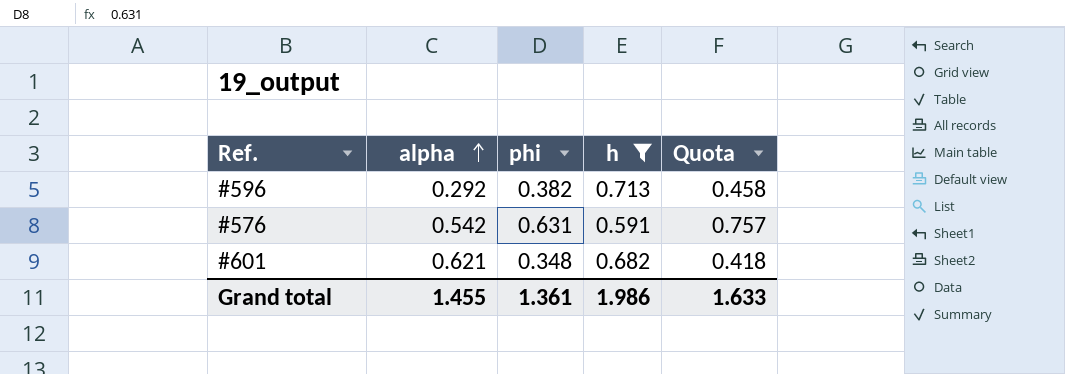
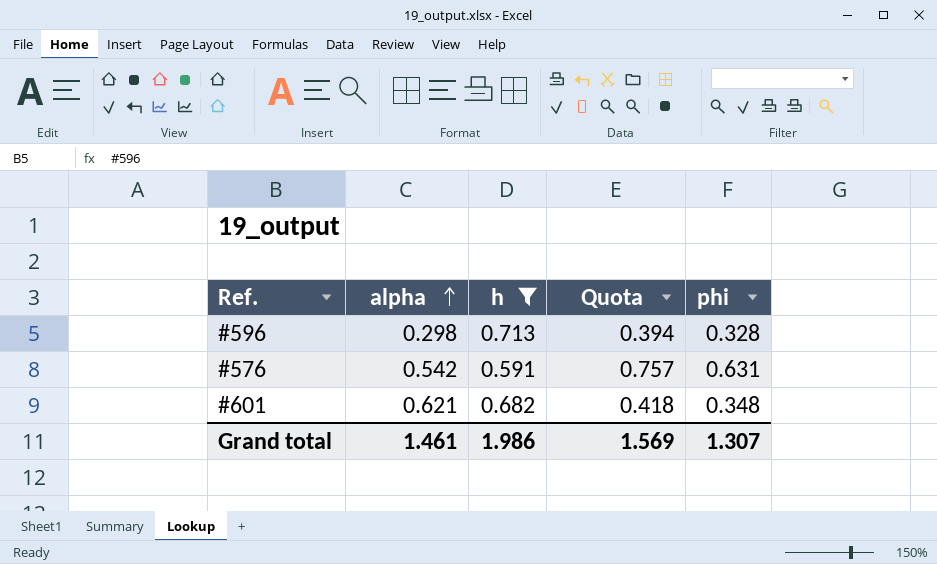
column phi | position: 3 -> 5
#596 | alpha: 0.292 -> 0.298
#596 | Quota: 0.458 -> 0.394
#596 | phi: 0.382 -> 0.328
Grand total | alpha: 1.455 -> 1.461
Grand total | Quota: 1.633 -> 1.569
Grand total | phi: 1.361 -> 1.307

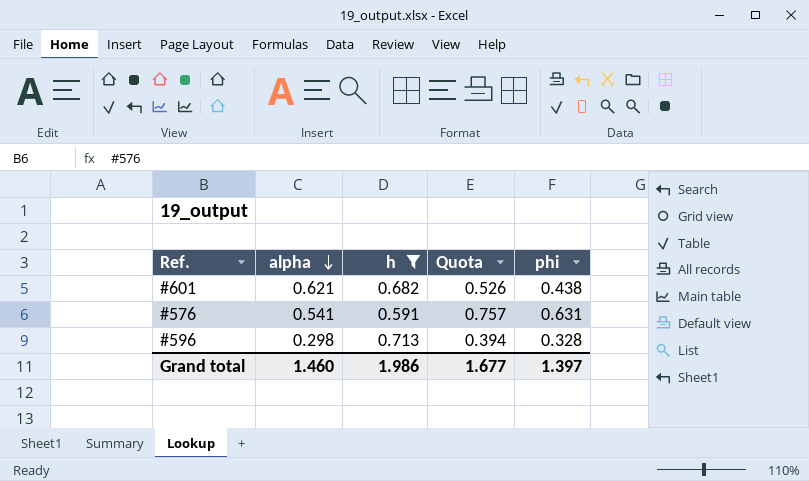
row order: alpha ascending -> alpha descending
#601 | Quota: 0.418 -> 0.526
#601 | phi: 0.348 -> 0.438
#576 | alpha: 0.542 -> 0.541
Grand total | alpha: 1.461 -> 1.460
Grand total | Quota: 1.569 -> 1.677
Grand total | phi: 1.307 -> 1.397

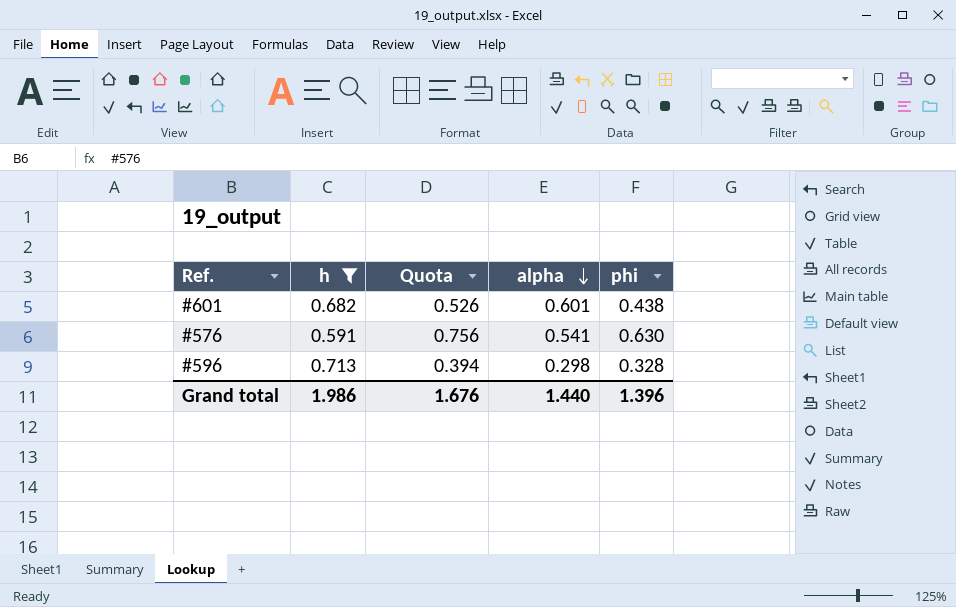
column alpha | position: 2 -> 4
#601 | alpha: 0.621 -> 0.601
#576 | Quota: 0.757 -> 0.756
#576 | phi: 0.631 -> 0.630
Grand total | Quota: 1.677 -> 1.676
Grand total | alpha: 1.460 -> 1.440
Grand total | phi: 1.397 -> 1.396

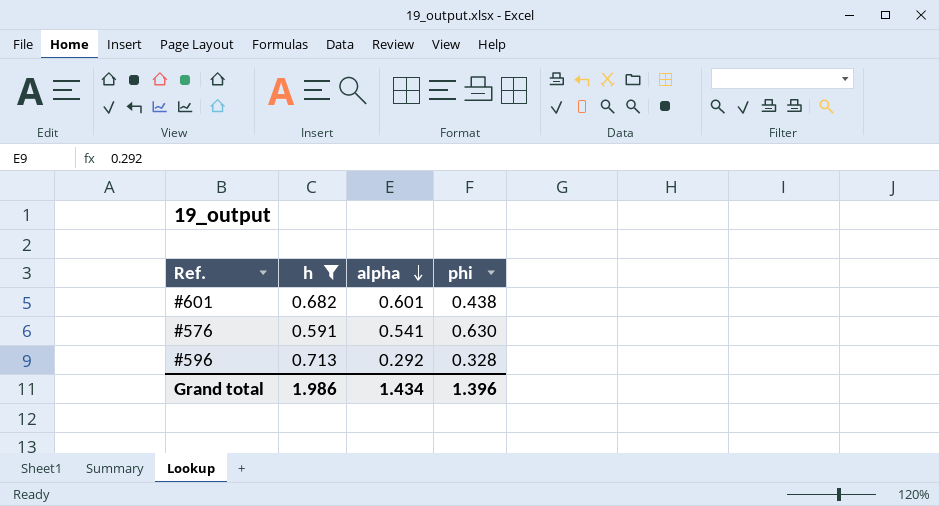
column Quota | formula: [phi] * 1.2 -> none
#596 | alpha: 0.298 -> 0.292
Grand total | alpha: 1.440 -> 1.434

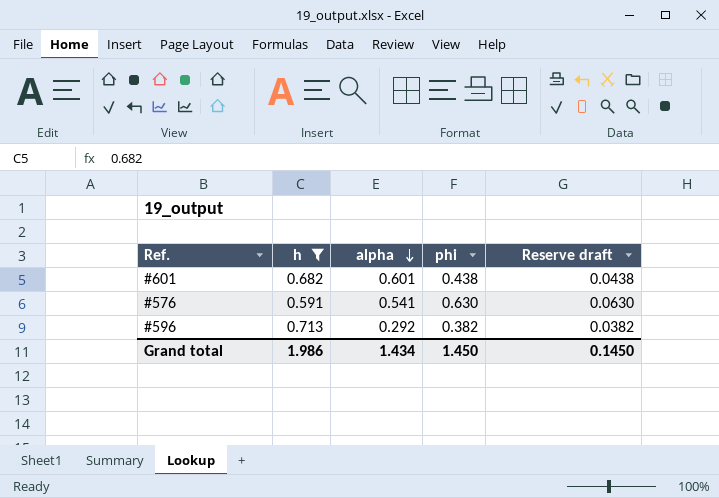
column Reserve draft | formula: none -> [phi] * 0.1
#596 | phi: 0.328 -> 0.382
Grand total | phi: 1.396 -> 1.450

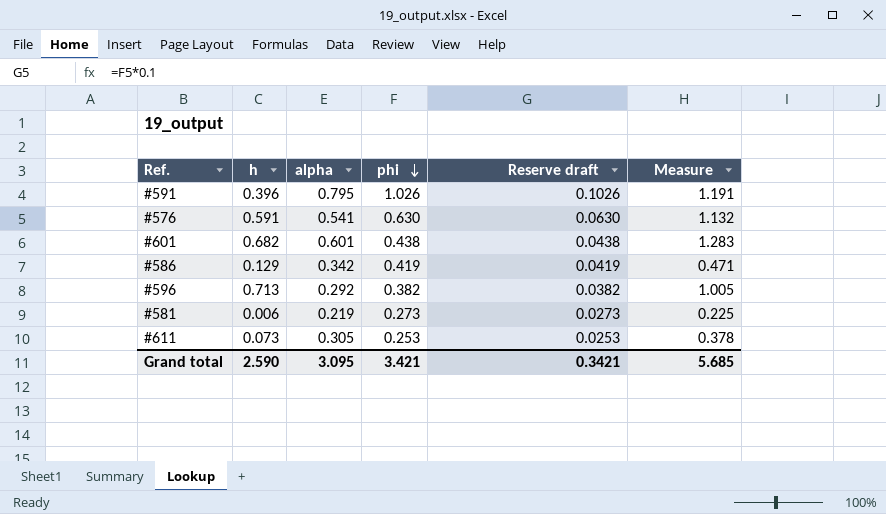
filter: h >= 0.591 -> none
row order: alpha descending -> phi descending
column Measure | formula: none -> [h] + [alpha]
Grand total | h: 1.986 -> 2.590
Grand total | alpha: 1.434 -> 3.095
Grand total | phi: 1.450 -> 3.421
Grand total | Reserve draft: 0.1450 -> 0.3421

